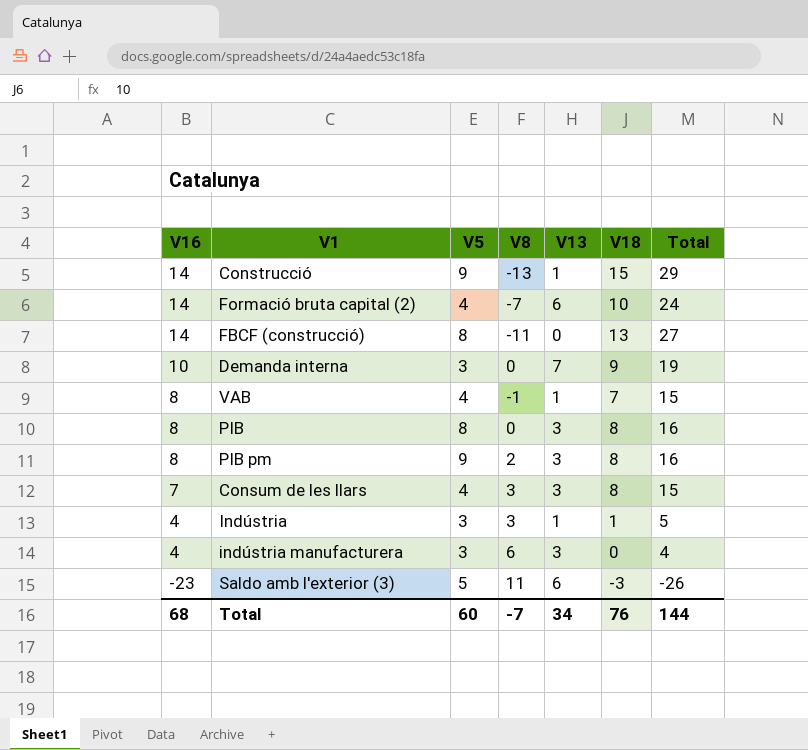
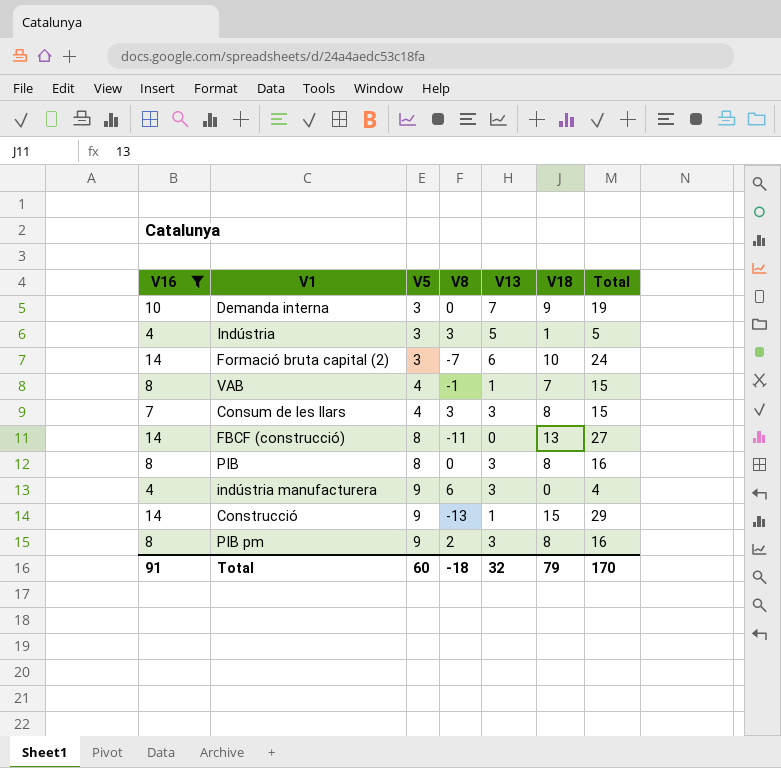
filter: none -> V16 != -23
row order: V16 descending -> V5 ascending
Indústria | V13: 1 -> 5
Formació bruta capital (2) | V5: 4 -> 3
indústria manufacturera | V5: 3 -> 9
Total | V16: 68 -> 91
Total | V8: -7 -> -18
Total | V13: 34 -> 32
Total | V18: 76 -> 79
Total | Total: 144 -> 170

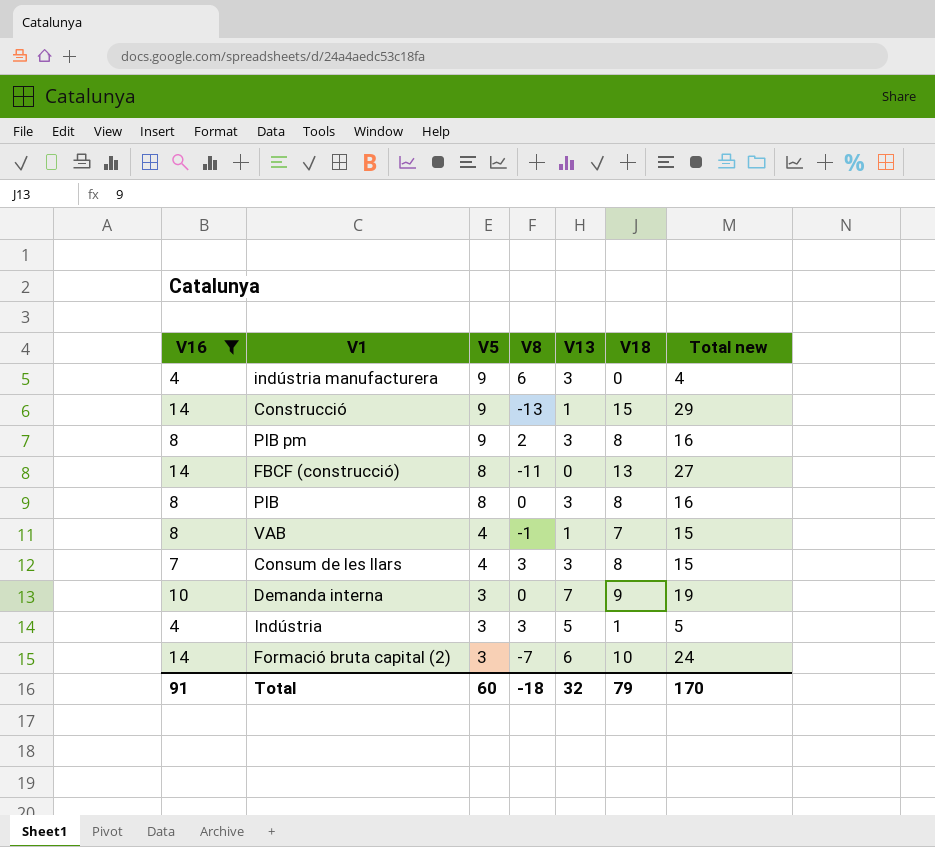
row order: V5 ascending -> V5 descending
column name: Total -> Total new

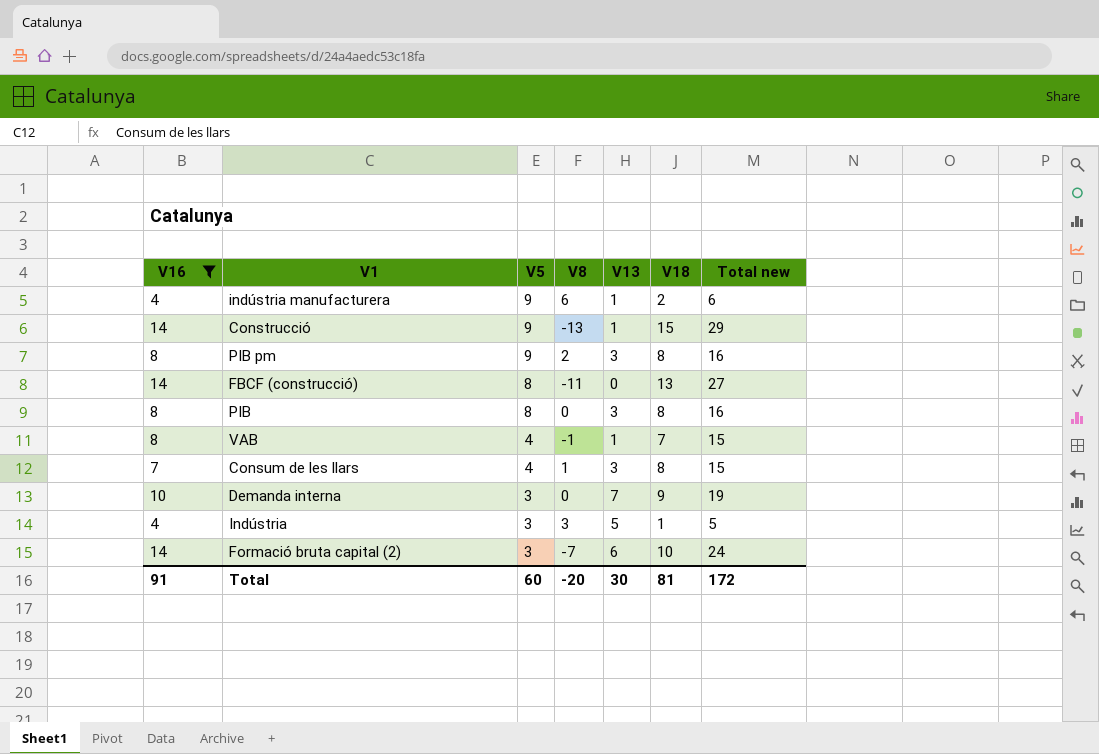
indústria manufacturera | V13: 3 -> 1
indústria manufacturera | V18: 0 -> 2
indústria manufacturera | Total new: 4 -> 6
Consum de les llars | V8: 3 -> 1
Total | V8: -18 -> -20
Total | V13: 32 -> 30
Total | V18: 79 -> 81
Total | Total new: 170 -> 172

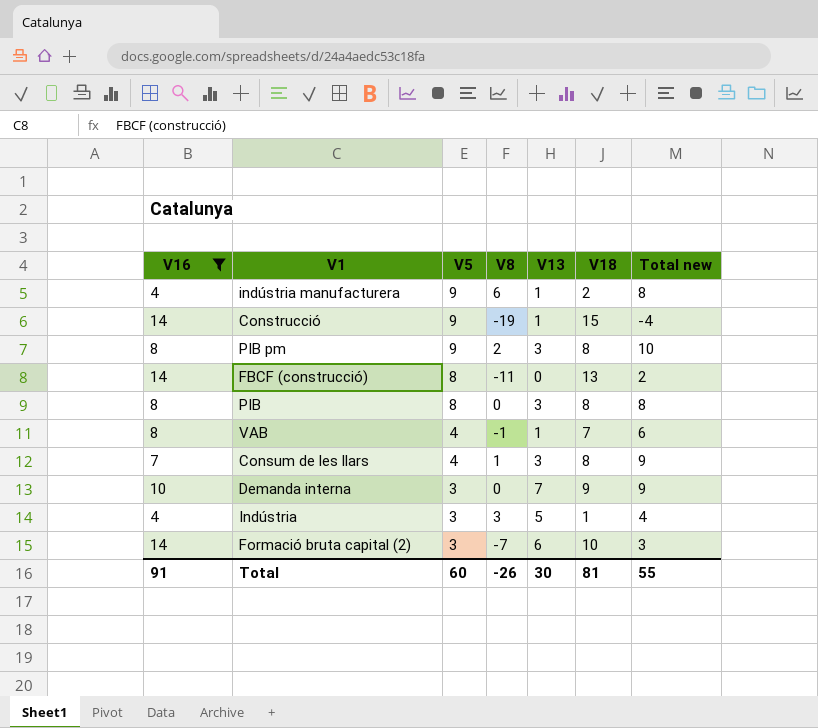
column Total new | formula: [V16] + [V18] -> [V8] + [V18]
Construcció | V8: -13 -> -19
Total | V8: -20 -> -26
Total | Total new: 172 -> 55

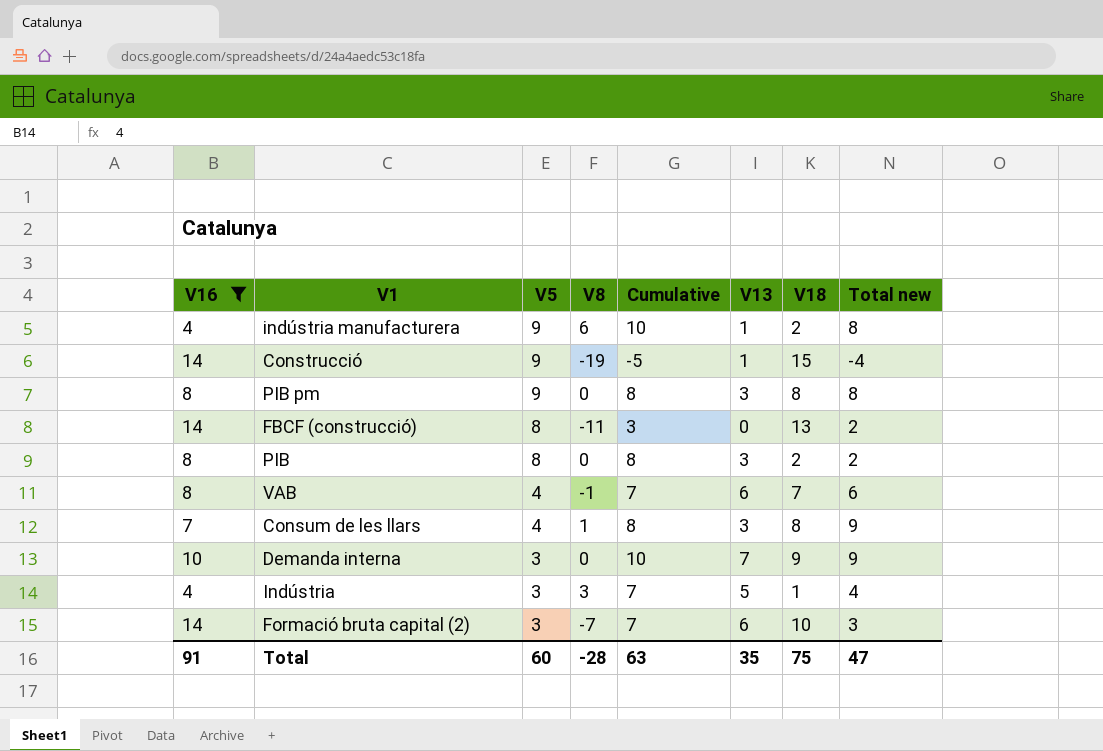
column Cumulative | formula: none -> [V16] + [V8]
PIB pm | V8: 2 -> 0
PIB pm | Total new: 10 -> 8
PIB | V18: 8 -> 2
PIB | Total new: 8 -> 2
VAB | V13: 1 -> 6
Total | V8: -26 -> -28
Total | V13: 30 -> 35
Total | V18: 81 -> 75
Total | Total new: 55 -> 47

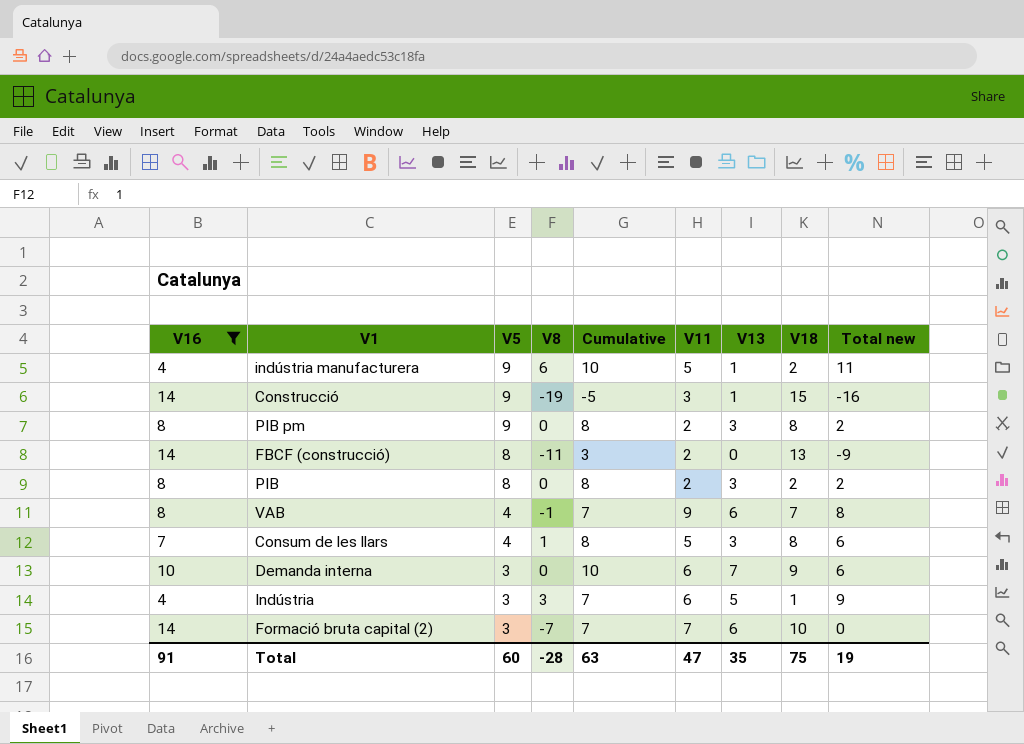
column V11 | position: none -> 6
column Total new | formula: [V8] + [V18] -> [V8] + [V11]
Total | Total new: 47 -> 19

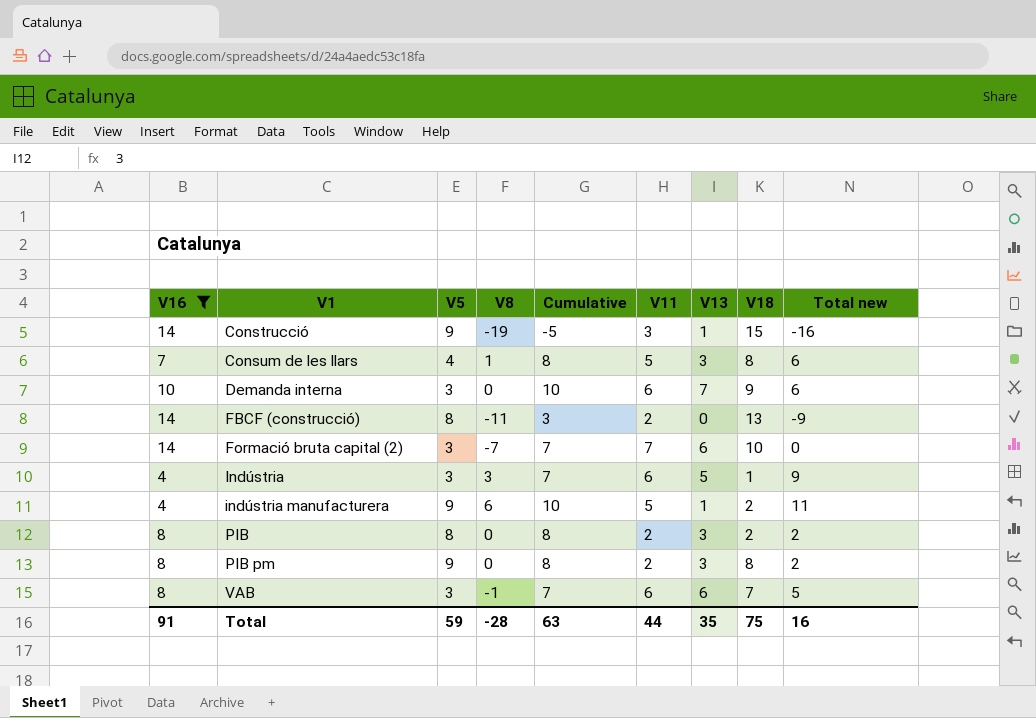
row order: V5 descending -> V1 ascending
VAB | V5: 4 -> 3
VAB | V11: 9 -> 6
VAB | Total new: 8 -> 5
Total | V5: 60 -> 59
Total | V11: 47 -> 44
Total | Total new: 19 -> 16

